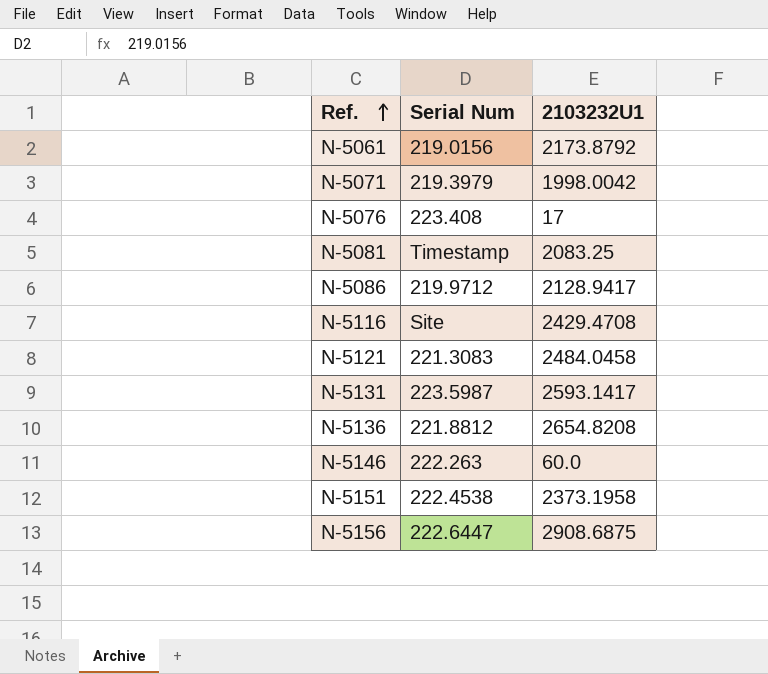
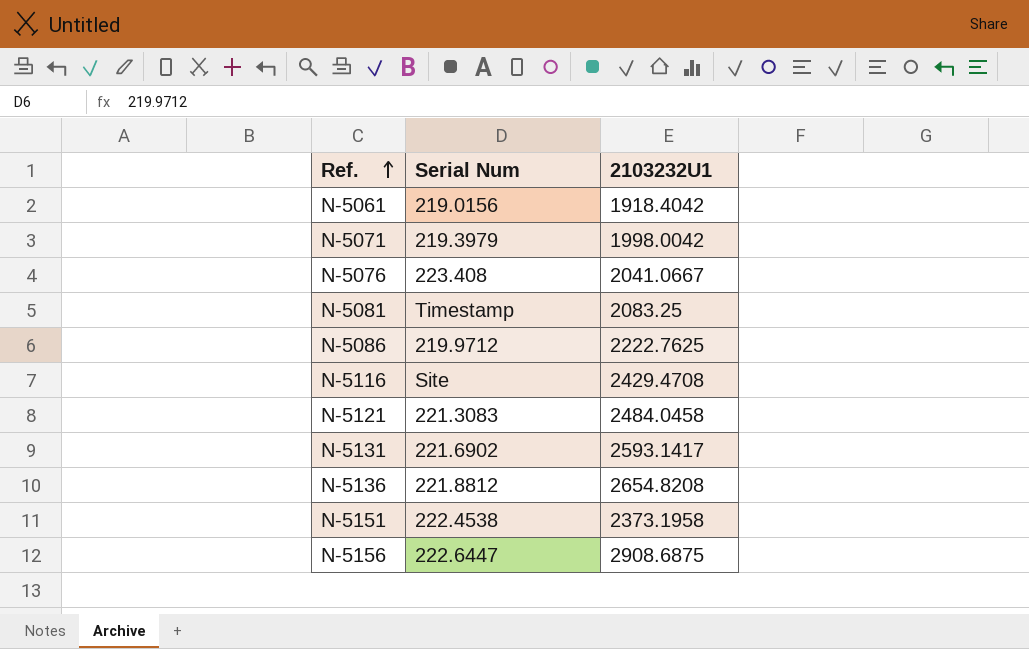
row N-5146: 222.263 | 60.0 -> none
N-5061 | 2103232U1: 2173.8792 -> 1918.4042
N-5076 | 2103232U1: 17 -> 2041.0667
N-5086 | 2103232U1: 2128.9417 -> 2222.7625
N-5131 | Serial Num: 223.5987 -> 221.6902

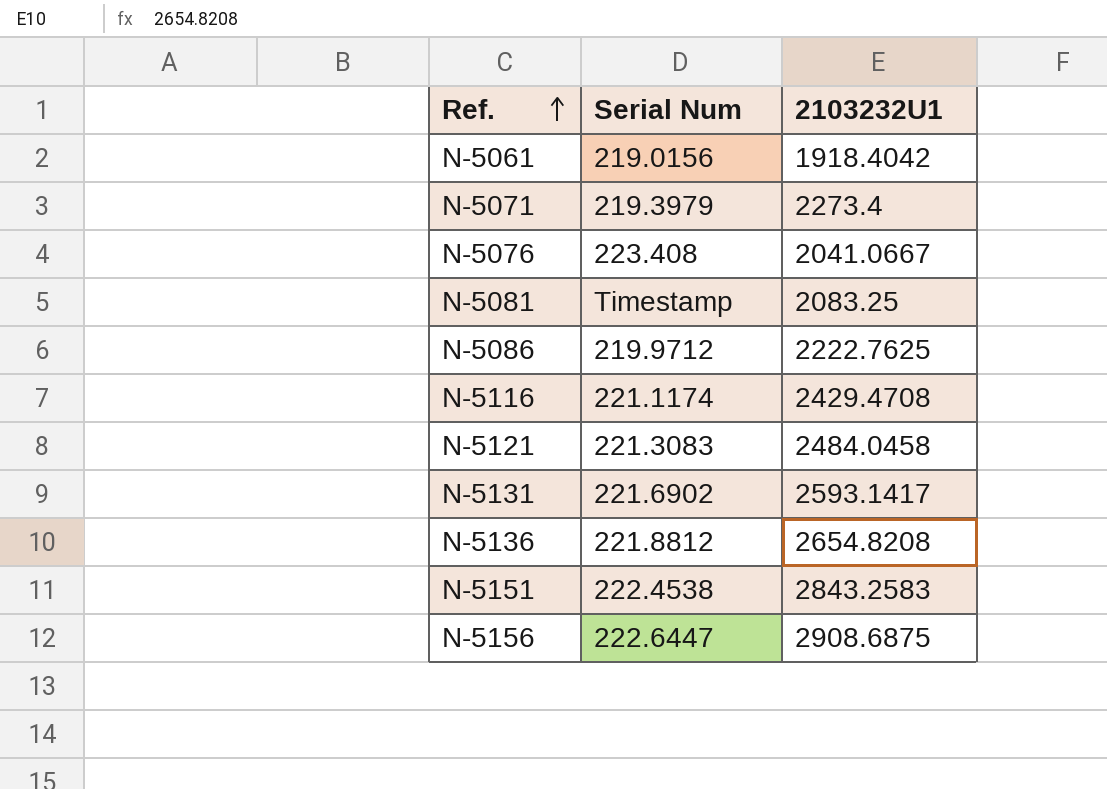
N-5071 | 2103232U1: 1998.0042 -> 2273.4
N-5116 | Serial Num: Site -> 221.1174
N-5151 | 2103232U1: 2373.1958 -> 2843.2583

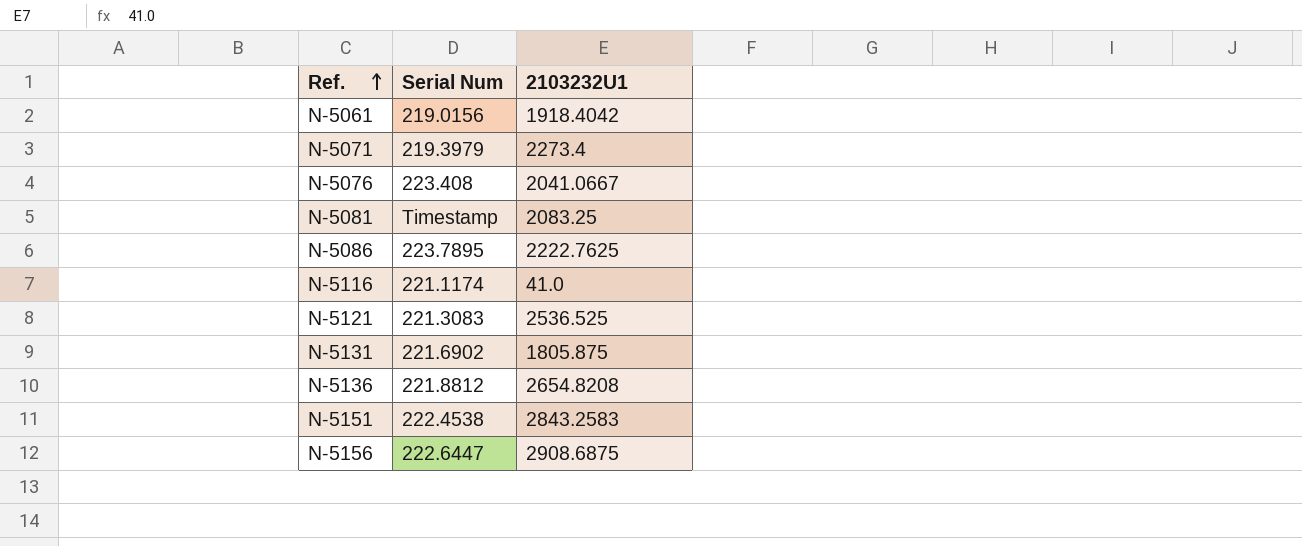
N-5086 | Serial Num: 219.9712 -> 223.7895
N-5116 | 2103232U1: 2429.4708 -> 41.0
N-5121 | 2103232U1: 2484.0458 -> 2536.525
N-5131 | 2103232U1: 2593.1417 -> 1805.875

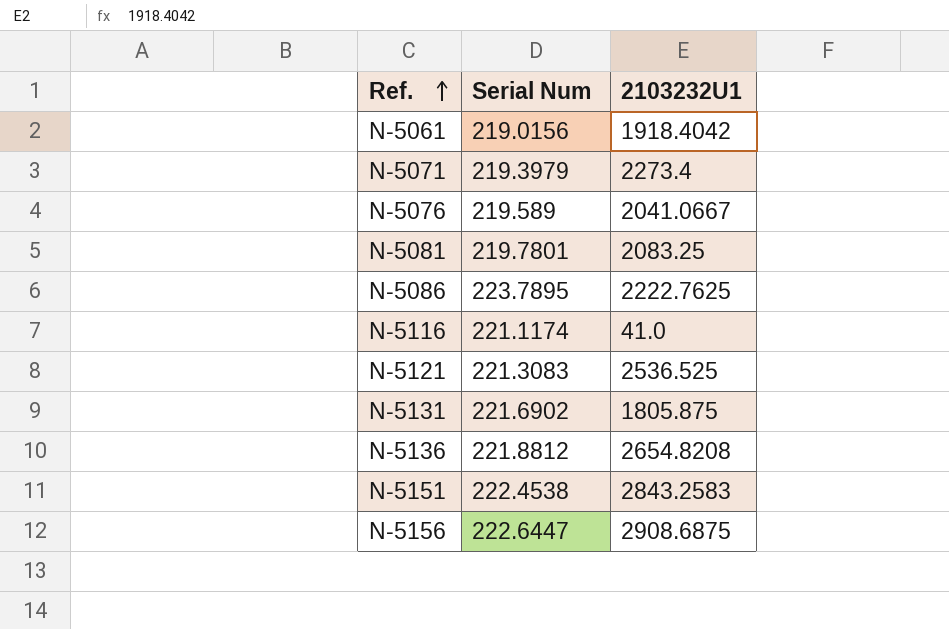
N-5076 | Serial Num: 223.408 -> 219.589
N-5081 | Serial Num: Timestamp -> 219.7801

